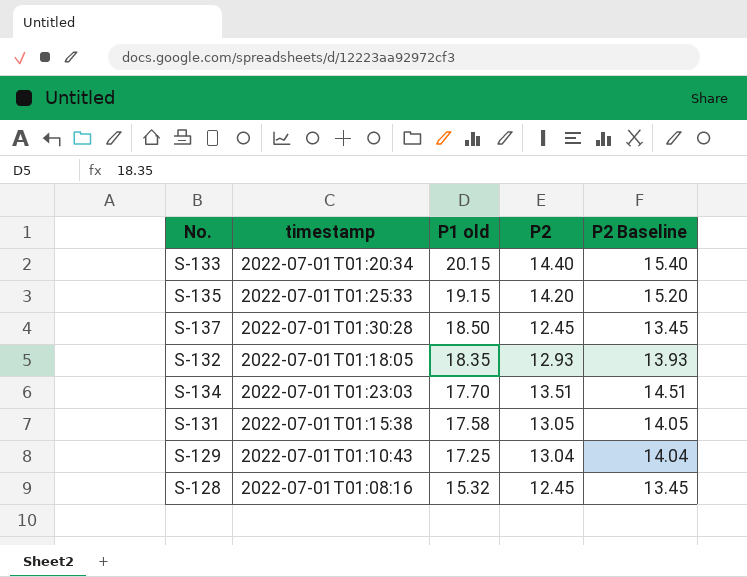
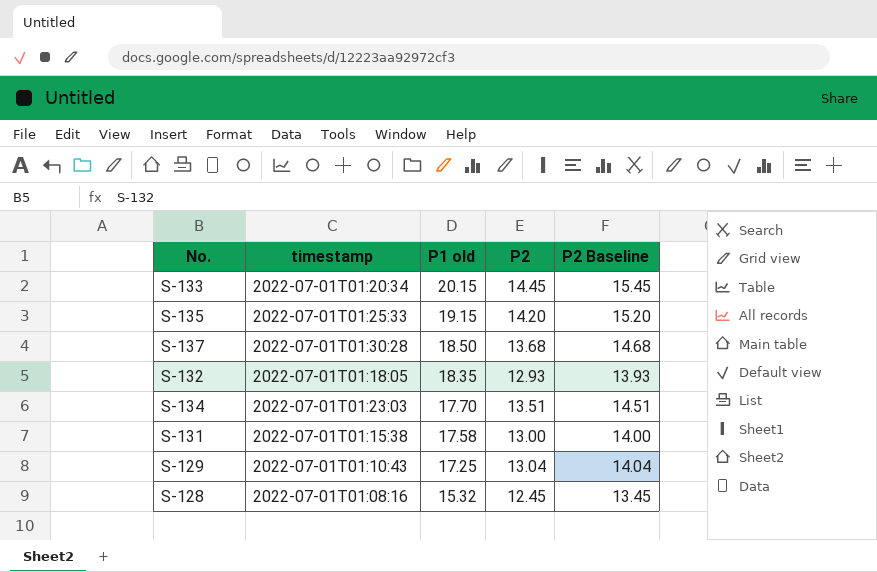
S-133 | P2: 14.40 -> 14.45
S-133 | P2 Baseline: 15.40 -> 15.45
S-137 | P2: 12.45 -> 13.68
S-137 | P2 Baseline: 13.45 -> 14.68
S-131 | P2: 13.05 -> 13.00
S-131 | P2 Baseline: 14.05 -> 14.00

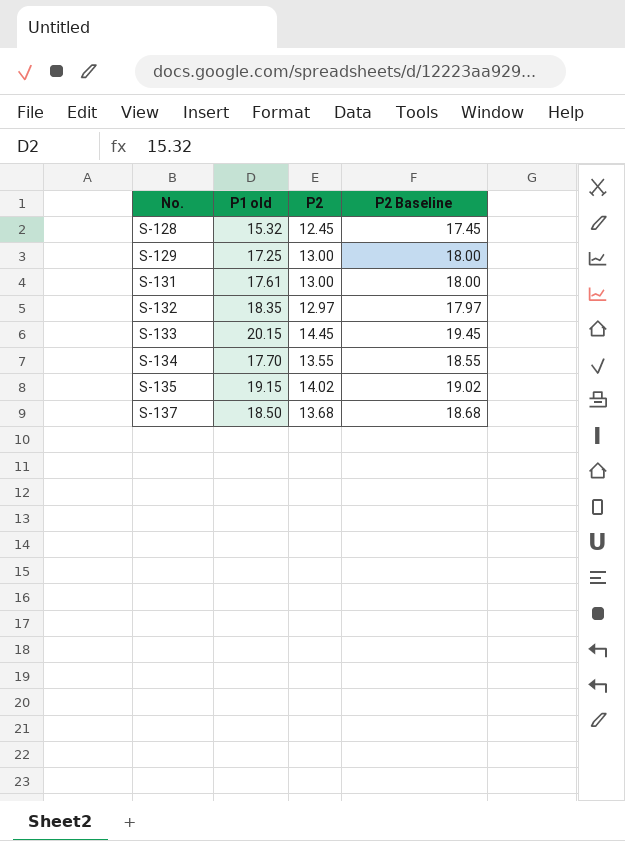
row order: P1 old descending -> No. ascending
column timestamp | position: 2 -> none
column P2 Baseline | formula: [P2] + 1 -> [P2] + 5
S-129 | P2: 13.04 -> 13.00
S-131 | P1 old: 17.58 -> 17.61
S-132 | P2: 12.93 -> 12.97
S-134 | P2: 13.51 -> 13.55
S-135 | P2: 14.20 -> 14.02

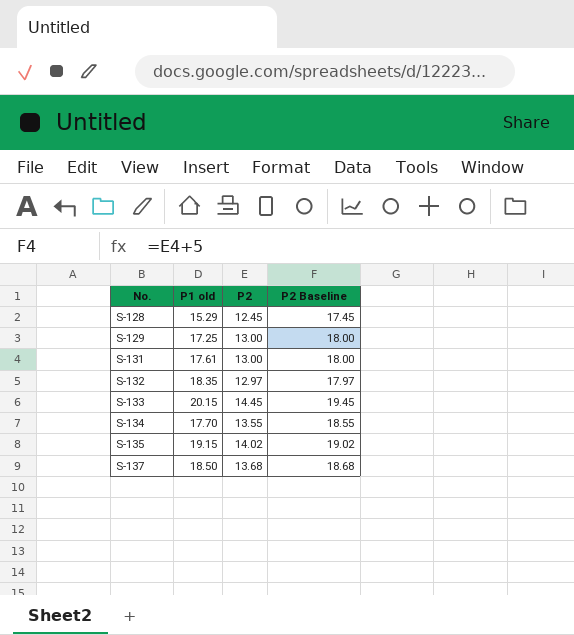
S-128 | P1 old: 15.32 -> 15.29

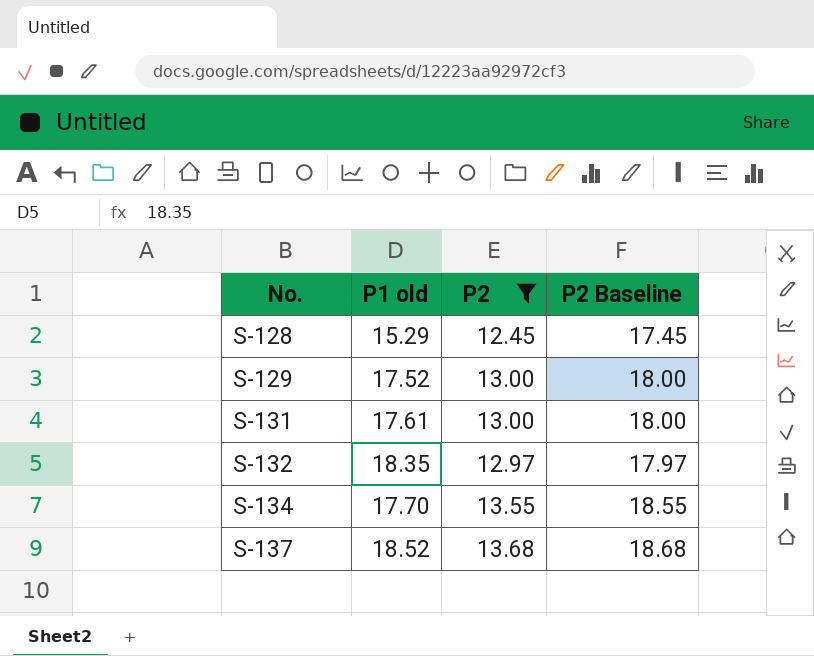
filter: none -> P2 <= 13.68
S-129 | P1 old: 17.25 -> 17.52
S-137 | P1 old: 18.50 -> 18.52

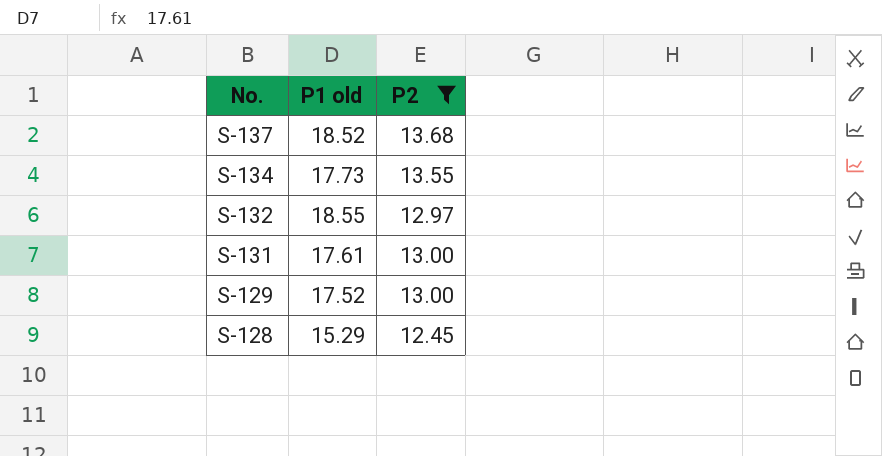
row order: No. ascending -> No. descending
column P2 Baseline | formula: [P2] + 5 -> none
S-134 | P1 old: 17.70 -> 17.73
S-132 | P1 old: 18.35 -> 18.55

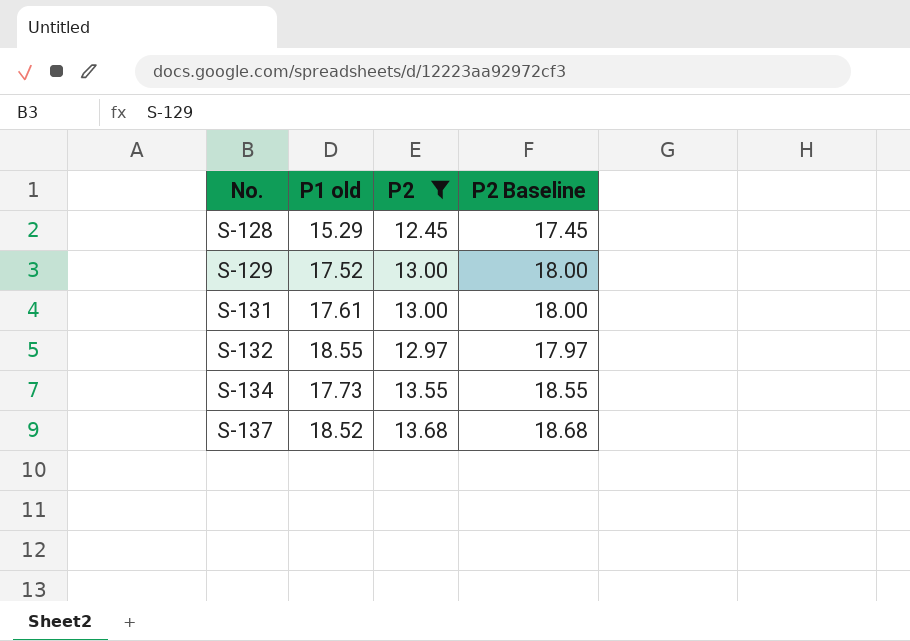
row order: No. descending -> No. ascending
column P2 Baseline | formula: none -> [P2] + 5

